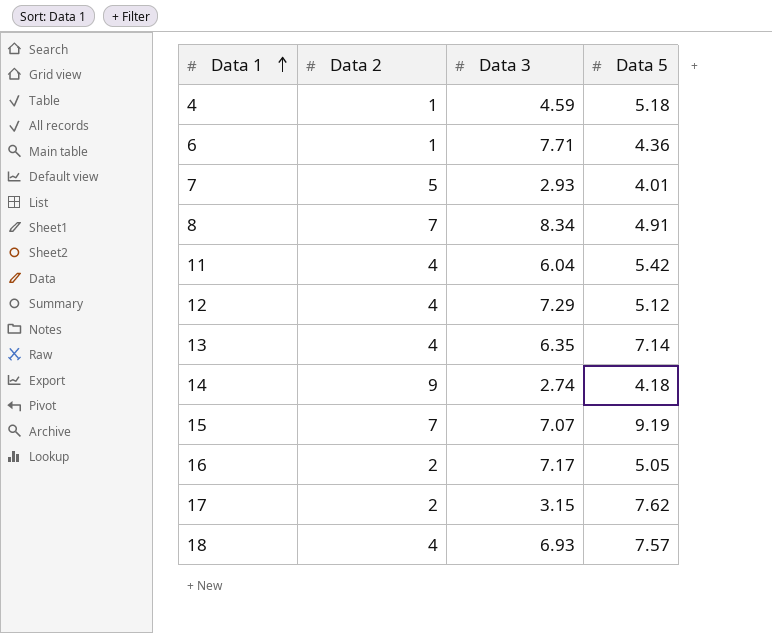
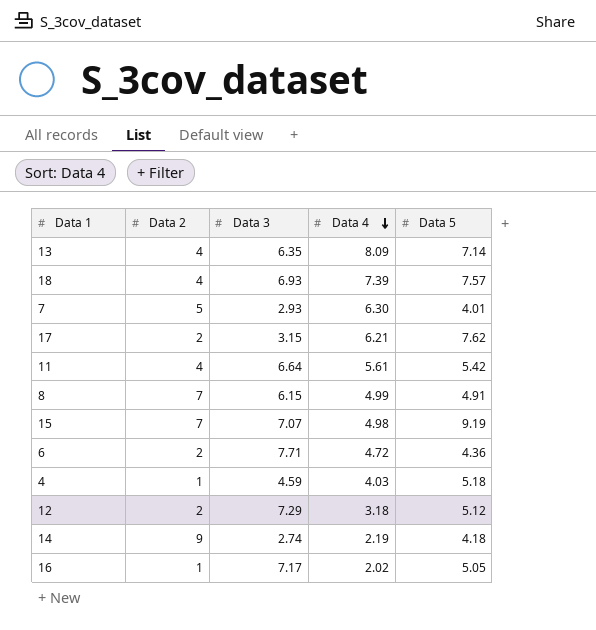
row order: Data 1 ascending -> Data 4 descending
column Data 4 | position: none -> 4
11 | Data 3: 6.04 -> 6.64
8 | Data 3: 8.34 -> 6.15
6 | Data 2: 1 -> 2
12 | Data 2: 4 -> 2
16 | Data 2: 2 -> 1

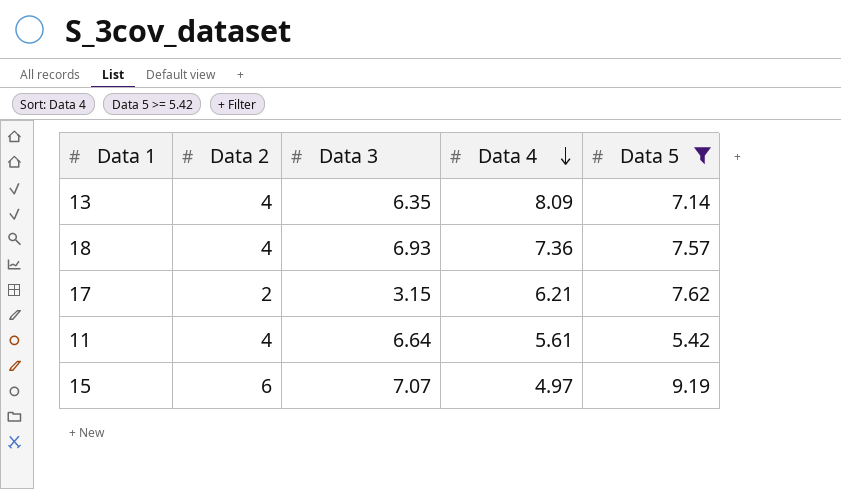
filter: none -> Data 5 >= 5.42
18 | Data 4: 7.39 -> 7.36
15 | Data 2: 7 -> 6
15 | Data 4: 4.98 -> 4.97

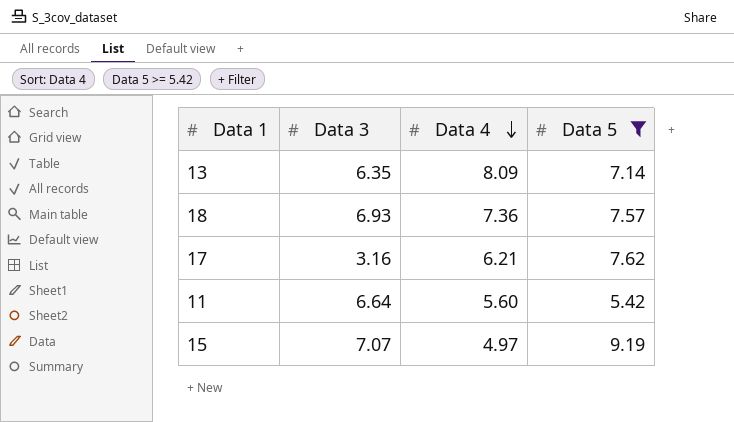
column Data 2 | position: 2 -> none
17 | Data 3: 3.15 -> 3.16
11 | Data 4: 5.61 -> 5.60

